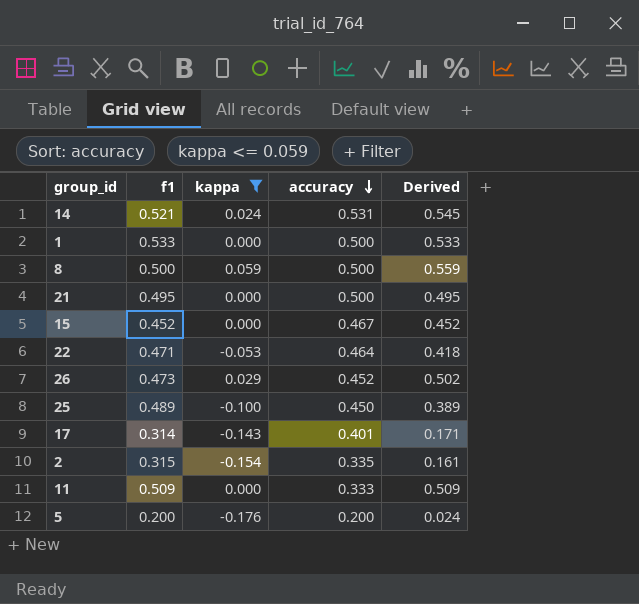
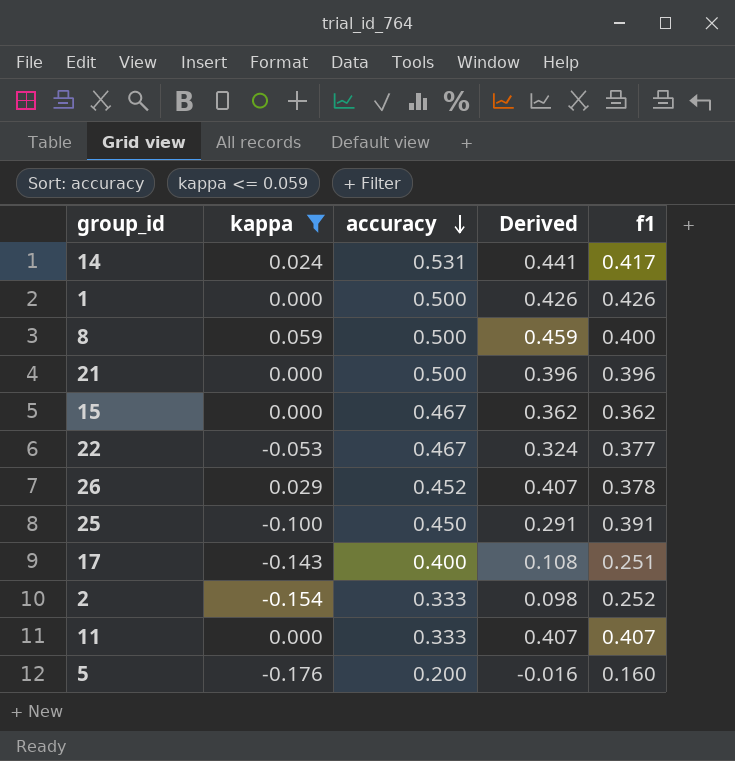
column f1 | position: 2 -> 5
14 | Derived: 0.545 -> 0.441
14 | f1: 0.521 -> 0.417
1 | Derived: 0.533 -> 0.426
1 | f1: 0.533 -> 0.426
8 | Derived: 0.559 -> 0.459
8 | f1: 0.500 -> 0.400
21 | Derived: 0.495 -> 0.396
21 | f1: 0.495 -> 0.396
15 | Derived: 0.452 -> 0.362
15 | f1: 0.452 -> 0.362
22 | accuracy: 0.464 -> 0.467
22 | Derived: 0.418 -> 0.324
22 | f1: 0.471 -> 0.377
26 | Derived: 0.502 -> 0.407
26 | f1: 0.473 -> 0.378
25 | Derived: 0.389 -> 0.291
25 | f1: 0.489 -> 0.391
17 | accuracy: 0.401 -> 0.400
17 | Derived: 0.171 -> 0.108
17 | f1: 0.314 -> 0.251
2 | accuracy: 0.335 -> 0.333
2 | Derived: 0.161 -> 0.098
2 | f1: 0.315 -> 0.252
11 | Derived: 0.509 -> 0.407
11 | f1: 0.509 -> 0.407
5 | Derived: 0.024 -> -0.016
5 | f1: 0.200 -> 0.160

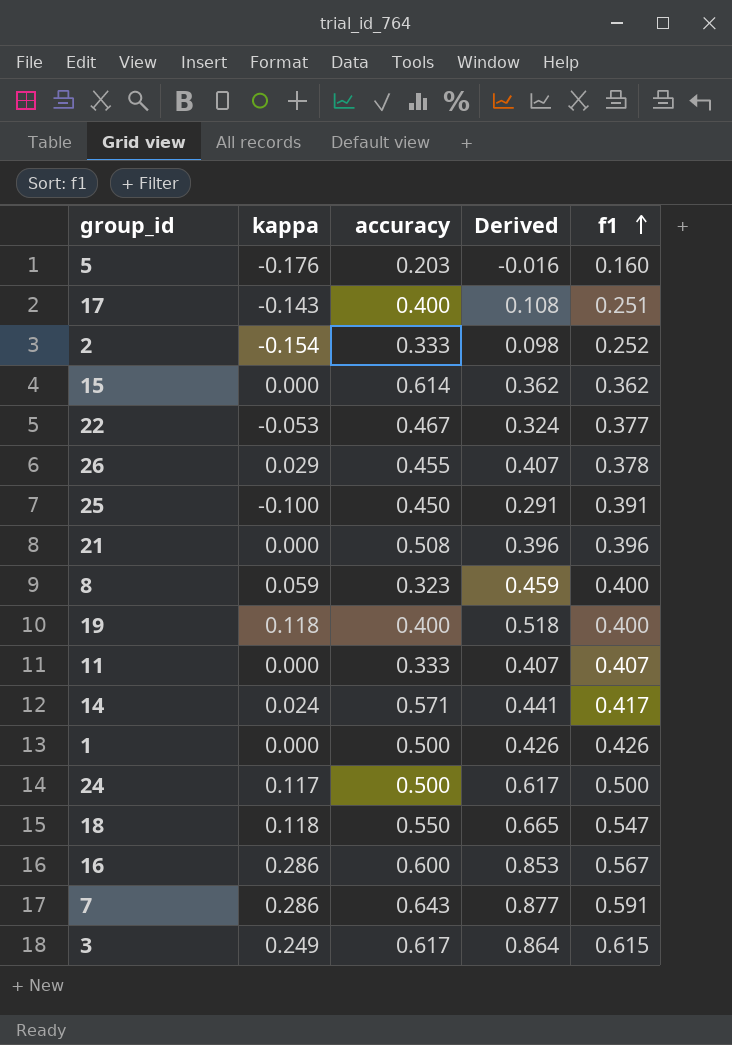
filter: kappa <= 0.059 -> none
row order: accuracy descending -> f1 ascending
5 | accuracy: 0.200 -> 0.203
15 | accuracy: 0.467 -> 0.614
26 | accuracy: 0.452 -> 0.455
21 | accuracy: 0.500 -> 0.508
8 | accuracy: 0.500 -> 0.323
14 | accuracy: 0.531 -> 0.571

